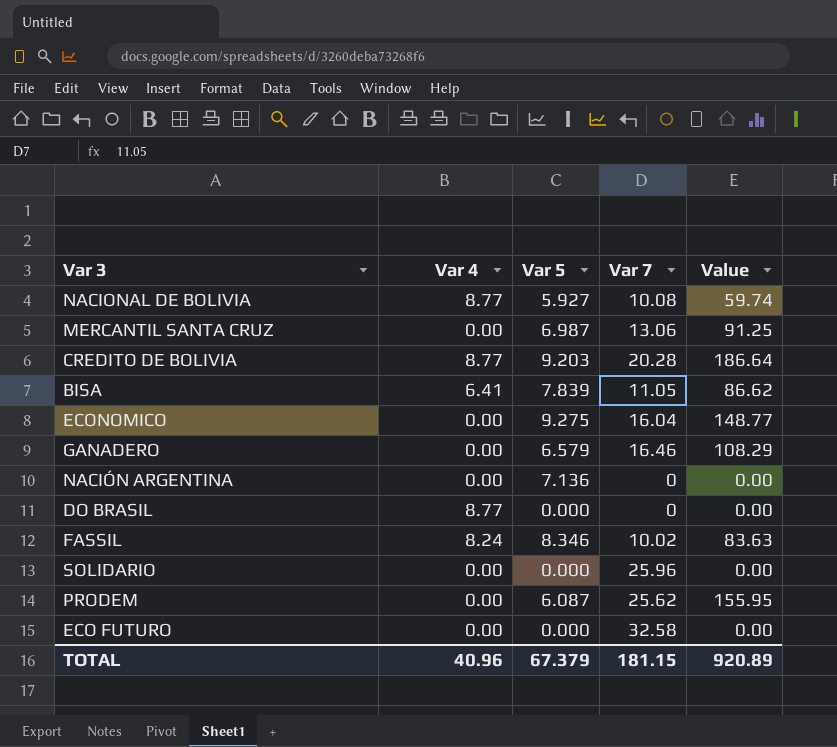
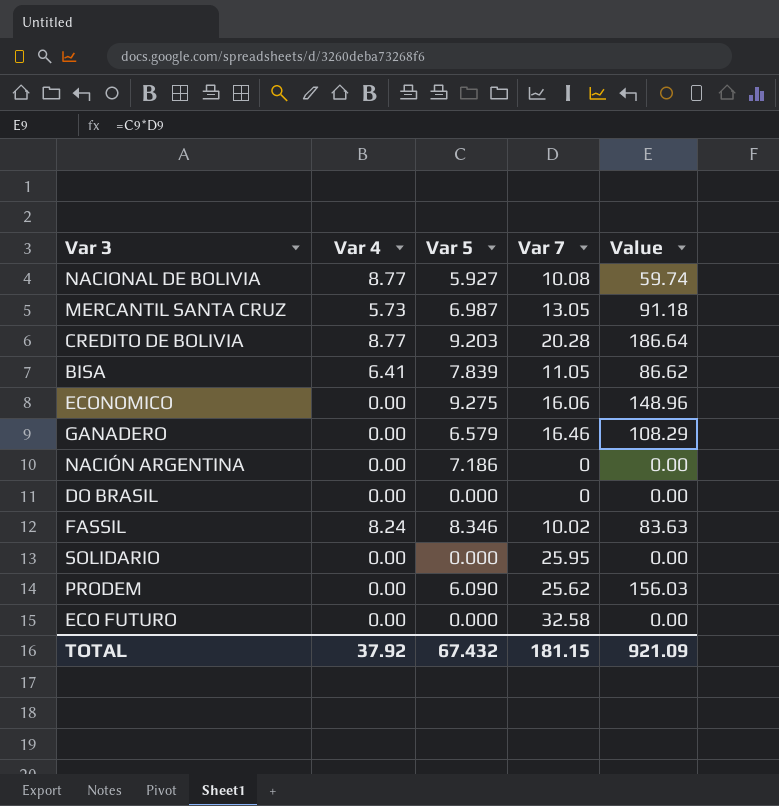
MERCANTIL SANTA CRUZ | Var 4: 0.00 -> 5.73
MERCANTIL SANTA CRUZ | Var 7: 13.06 -> 13.05
MERCANTIL SANTA CRUZ | Value: 91.25 -> 91.18
ECONOMICO | Var 7: 16.04 -> 16.06
ECONOMICO | Value: 148.77 -> 148.96
NACIÓN ARGENTINA | Var 5: 7.136 -> 7.186
DO BRASIL | Var 4: 8.77 -> 0.00
SOLIDARIO | Var 7: 25.96 -> 25.95
PRODEM | Var 5: 6.087 -> 6.090
PRODEM | Value: 155.95 -> 156.03
TOTAL | Var 4: 40.96 -> 37.92
TOTAL | Var 5: 67.379 -> 67.432
TOTAL | Value: 920.89 -> 921.09

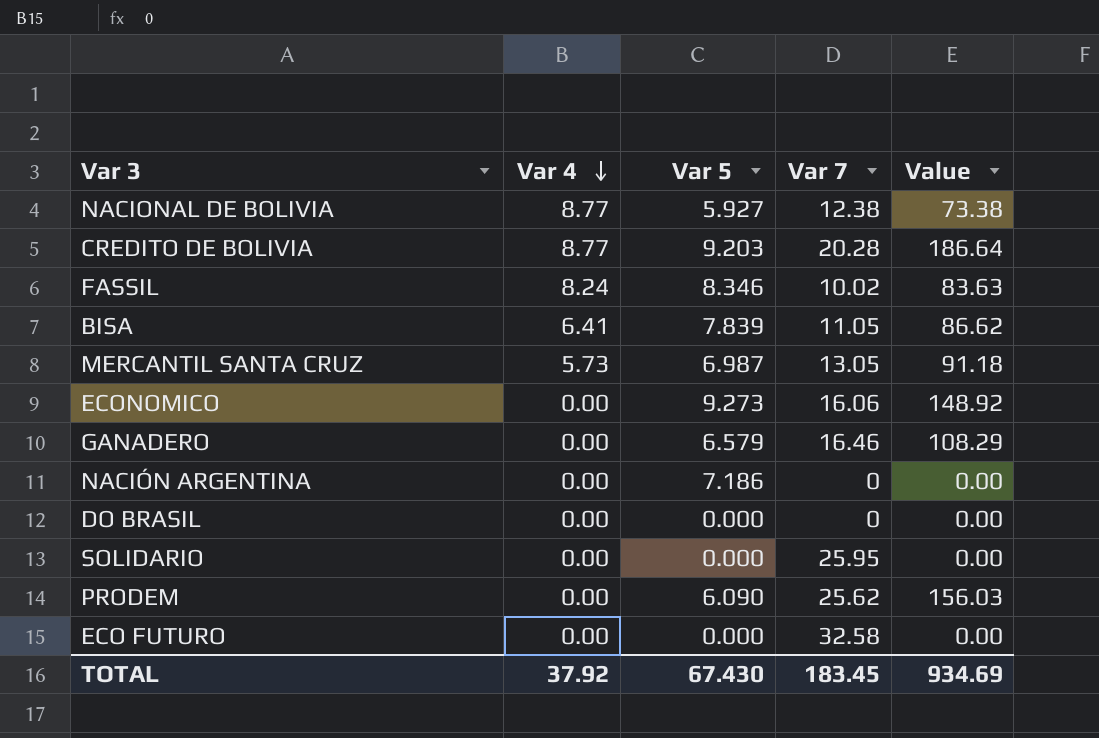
row order: none -> Var 4 descending
NACIONAL DE BOLIVIA | Var 7: 10.08 -> 12.38
NACIONAL DE BOLIVIA | Value: 59.74 -> 73.38
ECONOMICO | Var 5: 9.275 -> 9.273
ECONOMICO | Value: 148.96 -> 148.92
TOTAL | Var 5: 67.432 -> 67.430
TOTAL | Var 7: 181.15 -> 183.45
TOTAL | Value: 921.09 -> 934.69

